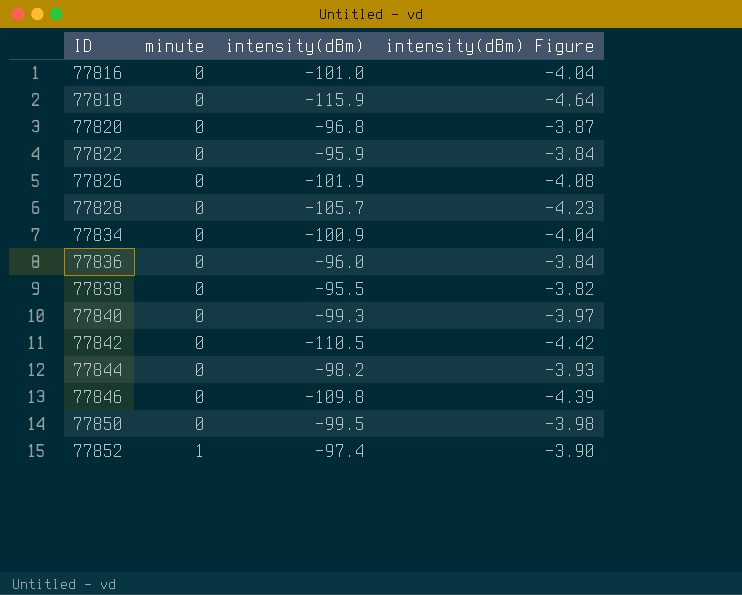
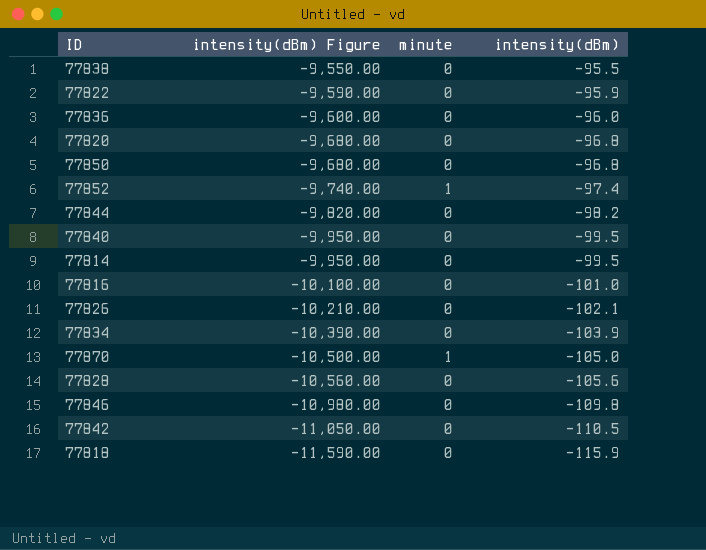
row order: ID ascending -> intensity(dBm) Figure descending
column intensity(dBm) Figure | formula: [intensity(dBm)] * 0.04 -> [intensity(dBm)] * 100
column intensity(dBm) Figure | position: 4 -> 2
77850 | intensity(dBm): -99.5 -> -96.8
77840 | intensity(dBm): -99.3 -> -99.5
row 77814: none -> -9,950.00 | 0 | -99.5
77826 | intensity(dBm): -101.9 -> -102.1
77834 | intensity(dBm): -100.9 -> -103.9
row 77870: none -> -10,500.00 | 1 | -105.0
77828 | intensity(dBm): -105.7 -> -105.6

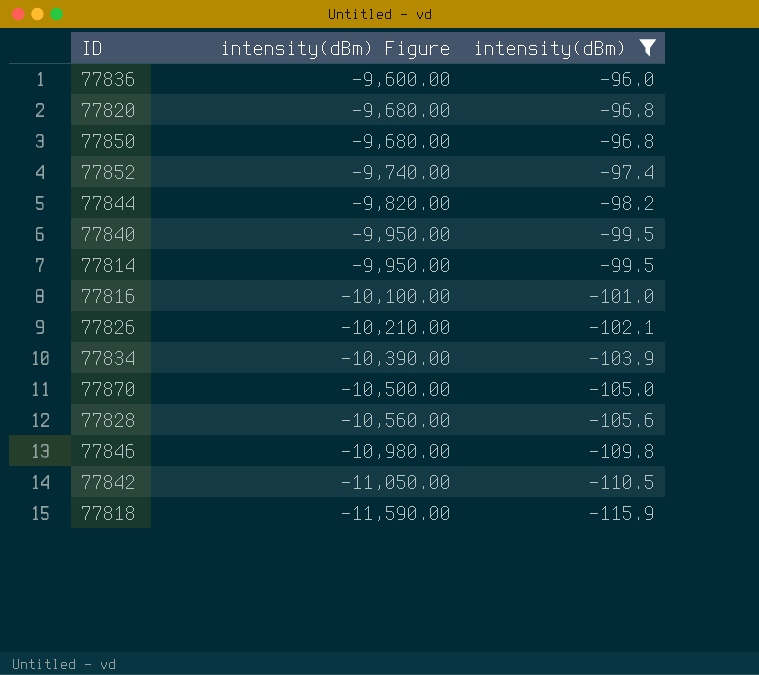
filter: none -> intensity(dBm) <= -96.0
column minute | position: 3 -> none

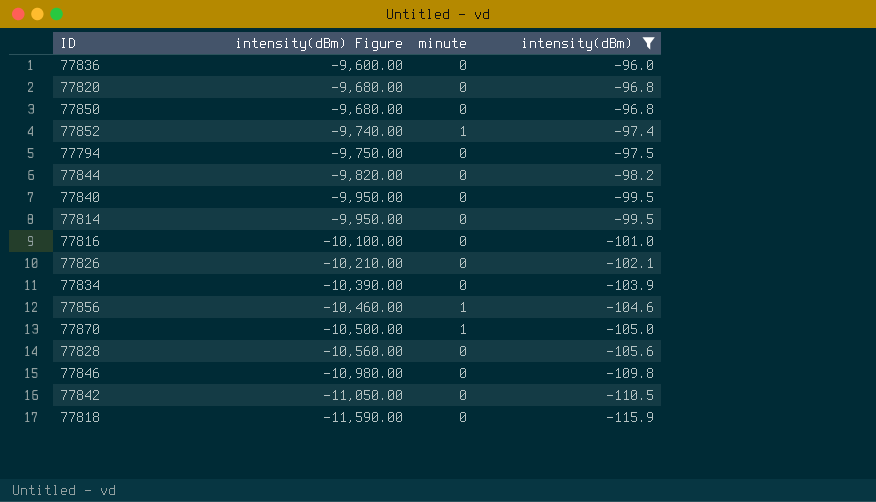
column minute | position: none -> 3
row 77794: none -> -9,750.00 | 0 | -97.5
row 77856: none -> -10,460.00 | 1 | -104.6

